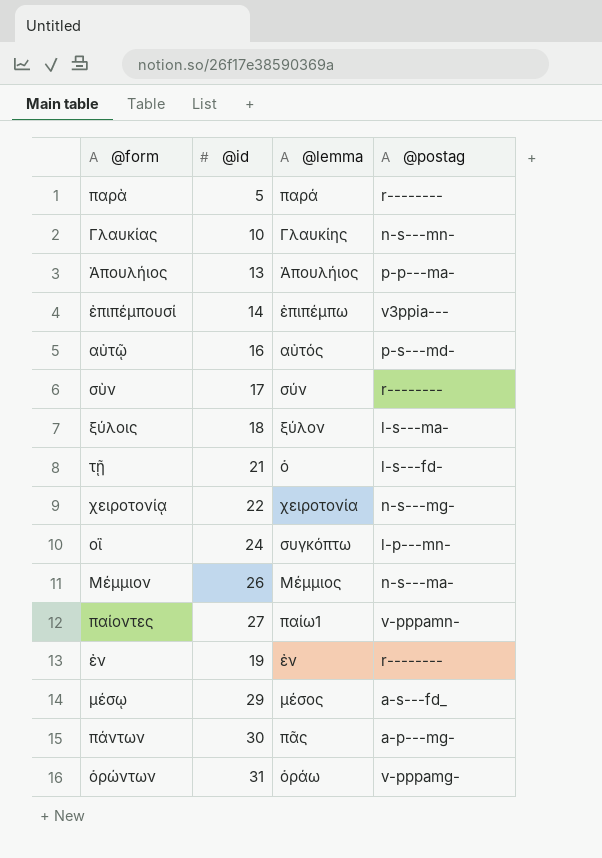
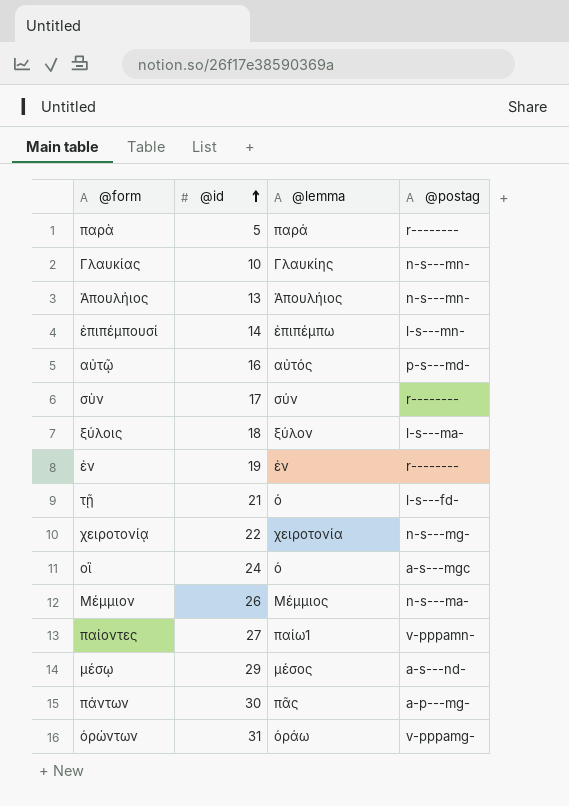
row order: none -> @id ascending
Ἀπουλήιος | @postag: p-p---ma- -> n-s---mn-
ἐπιπέμπουσί | @postag: v3ppia--- -> l-s---mn-
οἳ | @lemma: συγκόπτω -> ὁ
οἳ | @postag: l-p---mn- -> a-s---mgc
μέσῳ | @postag: a-s---fd_ -> a-s---nd-

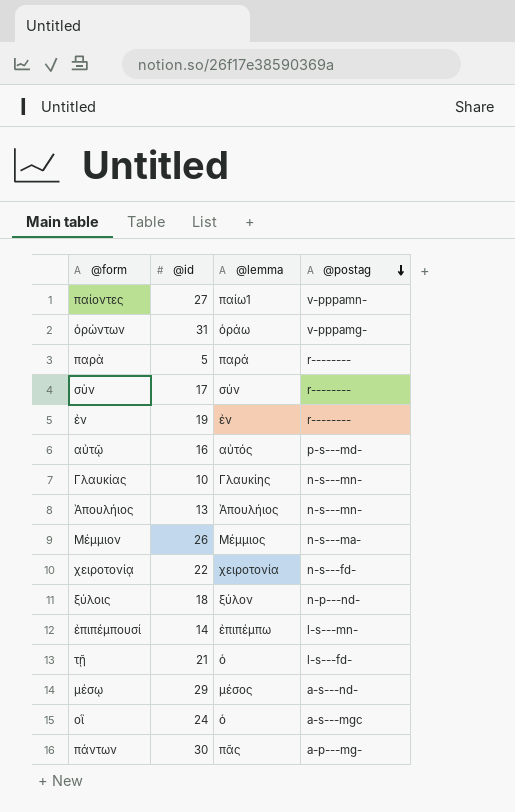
row order: @id ascending -> @postag descending
χειροτονίᾳ | @postag: n-s---mg- -> n-s---fd-
ξύλοις | @postag: l-s---ma- -> n-p---nd-

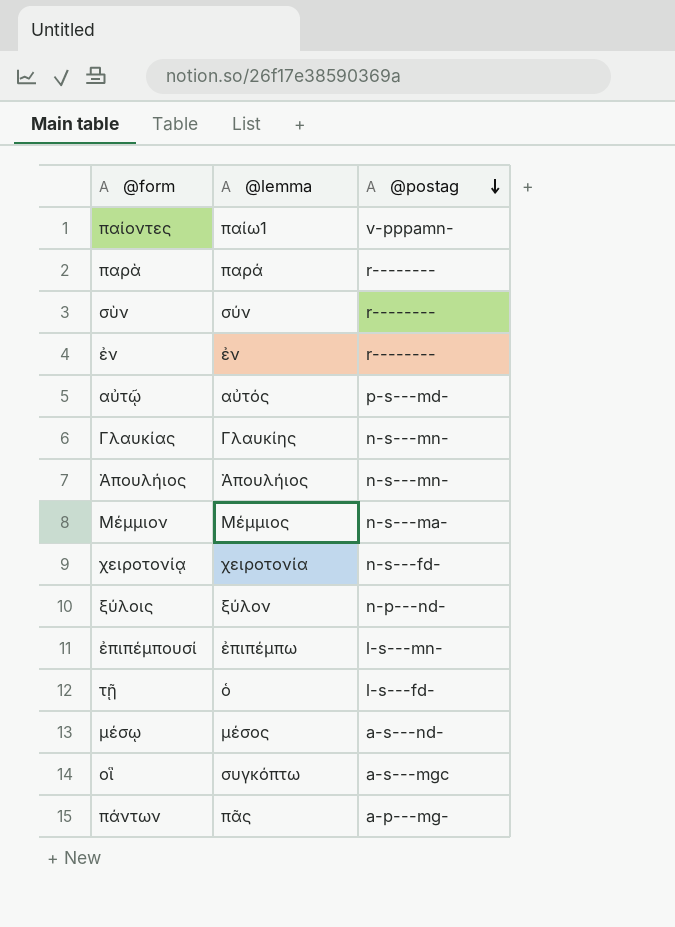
column @id | position: 2 -> none
row ὁρώντων: 31 | ὁράω | v-pppamg- -> none
οἳ | @lemma: ὁ -> συγκόπτω

